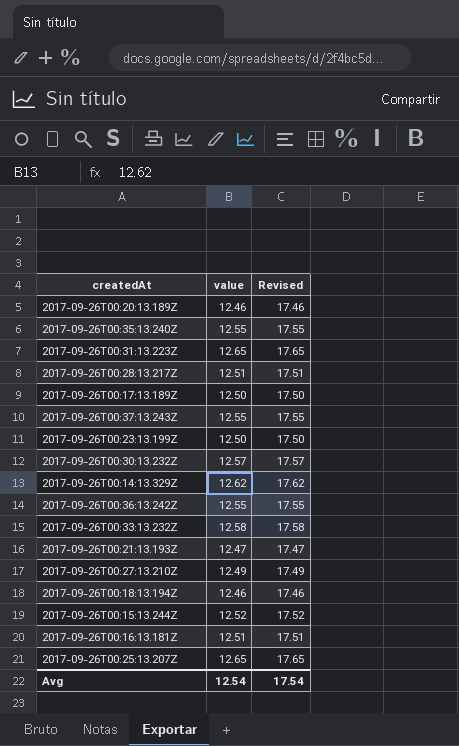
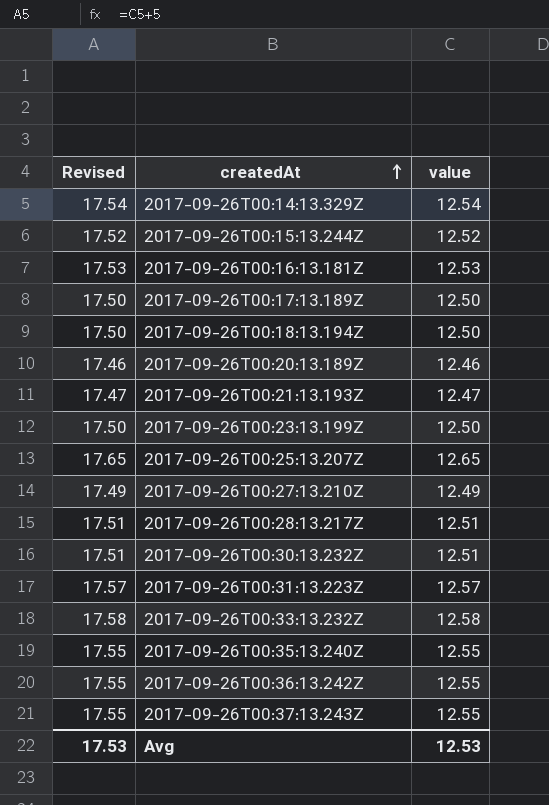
row order: none -> createdAt ascending
column Revised | position: 3 -> 1
2017-09-26T00:14:13.329Z | Revised: 17.62 -> 17.54
2017-09-26T00:14:13.329Z | value: 12.62 -> 12.54
2017-09-26T00:16:13.181Z | Revised: 17.51 -> 17.53
2017-09-26T00:16:13.181Z | value: 12.51 -> 12.53
2017-09-26T00:18:13.194Z | Revised: 17.46 -> 17.50
2017-09-26T00:18:13.194Z | value: 12.46 -> 12.50
2017-09-26T00:30:13.232Z | Revised: 17.57 -> 17.51
2017-09-26T00:30:13.232Z | value: 12.57 -> 12.51
2017-09-26T00:31:13.223Z | Revised: 17.65 -> 17.57
2017-09-26T00:31:13.223Z | value: 12.65 -> 12.57
Avg | Revised: 17.54 -> 17.53
Avg | value: 12.54 -> 12.53

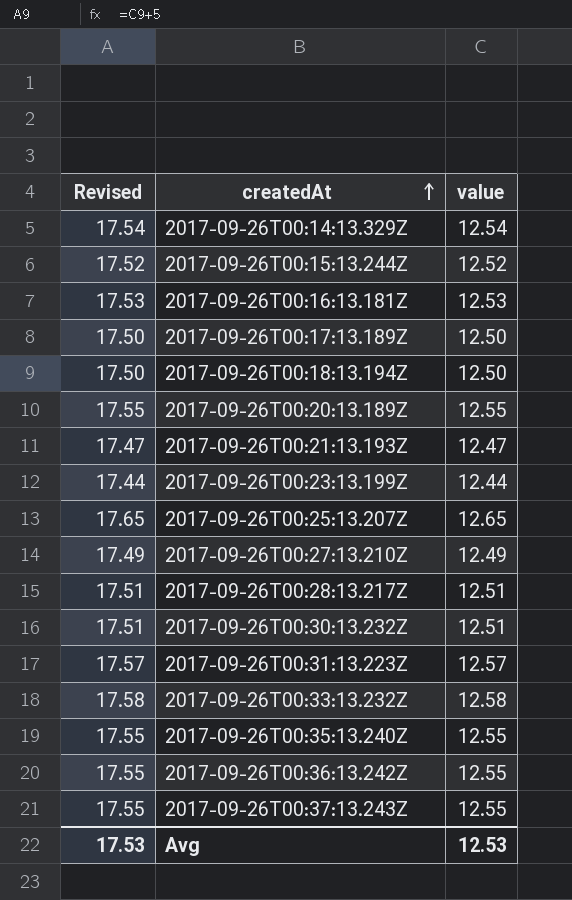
2017-09-26T00:20:13.189Z | Revised: 17.46 -> 17.55
2017-09-26T00:20:13.189Z | value: 12.46 -> 12.55
2017-09-26T00:23:13.199Z | Revised: 17.50 -> 17.44
2017-09-26T00:23:13.199Z | value: 12.50 -> 12.44

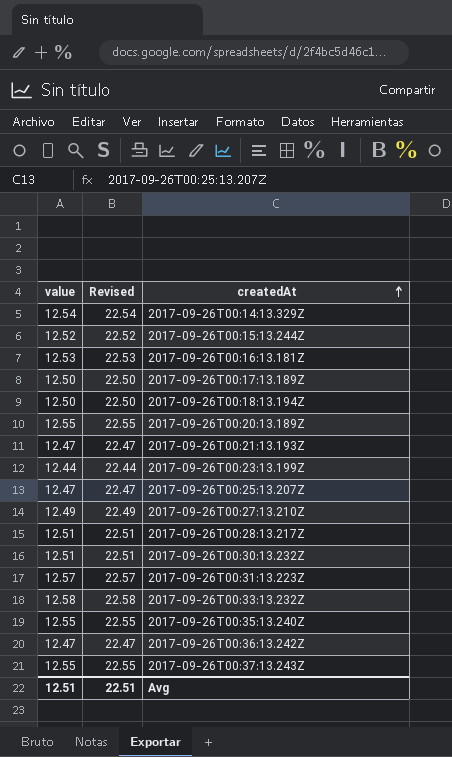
column value | position: 3 -> 1
column Revised | formula: [value] + 5 -> [value] + 10
2017-09-26T00:25:13.207Z | value: 12.65 -> 12.47
2017-09-26T00:36:13.242Z | value: 12.55 -> 12.47
Avg | value: 12.53 -> 12.51
Avg | Revised: 17.53 -> 22.51

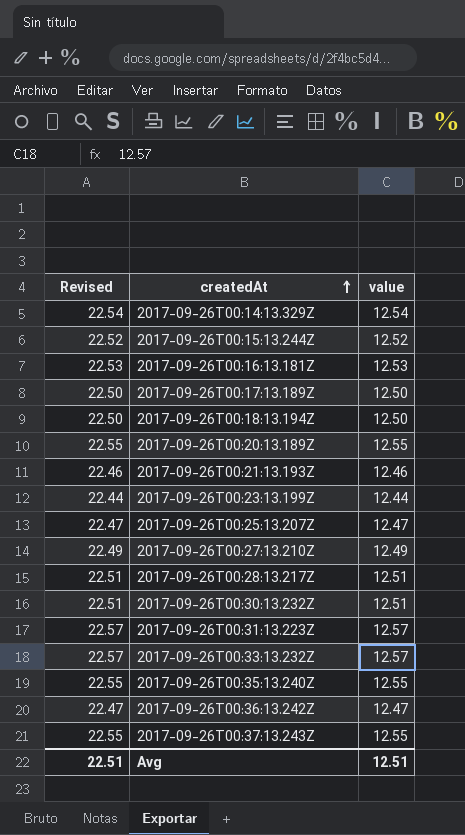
column value | position: 1 -> 3
2017-09-26T00:21:13.193Z | Revised: 22.47 -> 22.46
2017-09-26T00:21:13.193Z | value: 12.47 -> 12.46
2017-09-26T00:33:13.232Z | Revised: 22.58 -> 22.57
2017-09-26T00:33:13.232Z | value: 12.58 -> 12.57

